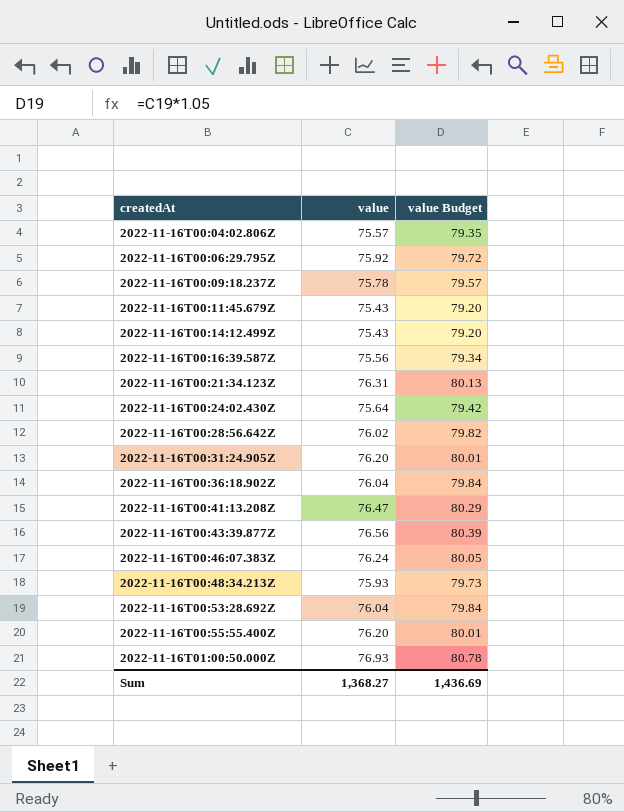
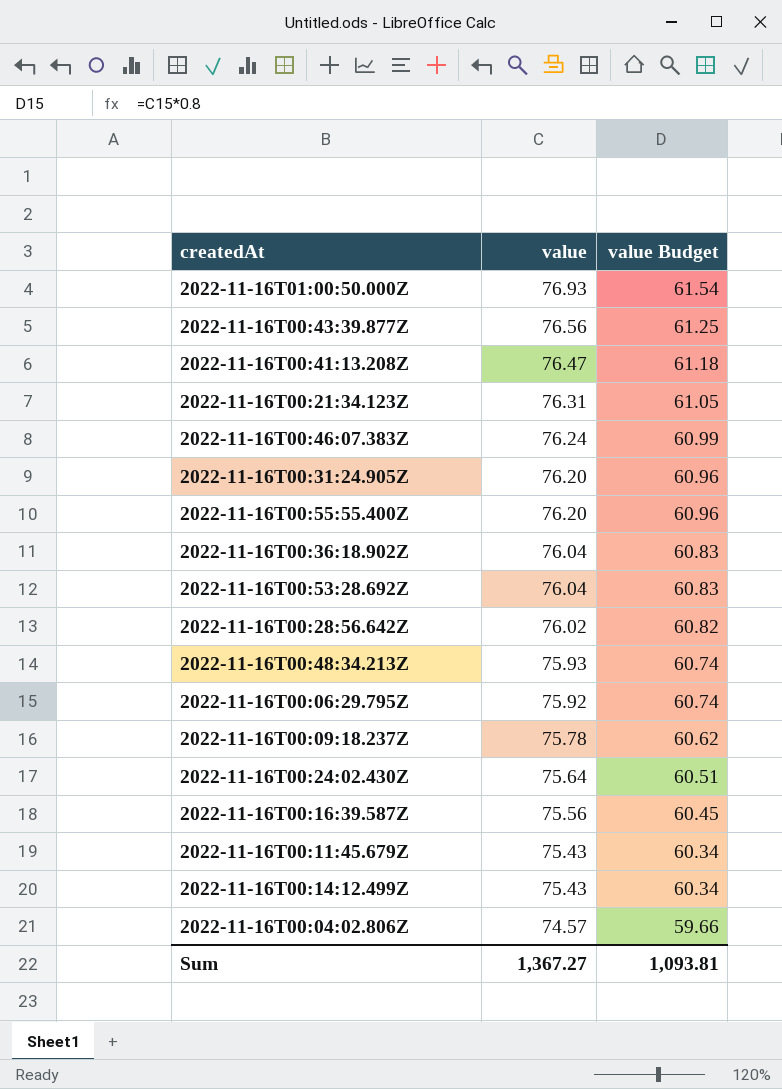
row order: createdAt ascending -> value descending
column value Budget | formula: [value] * 1.05 -> [value] * 0.8
2022-11-16T00:04:02.806Z | value: 75.57 -> 74.57
Sum | value: 1,368.27 -> 1,367.27
Sum | value Budget: 1,436.69 -> 1,093.81

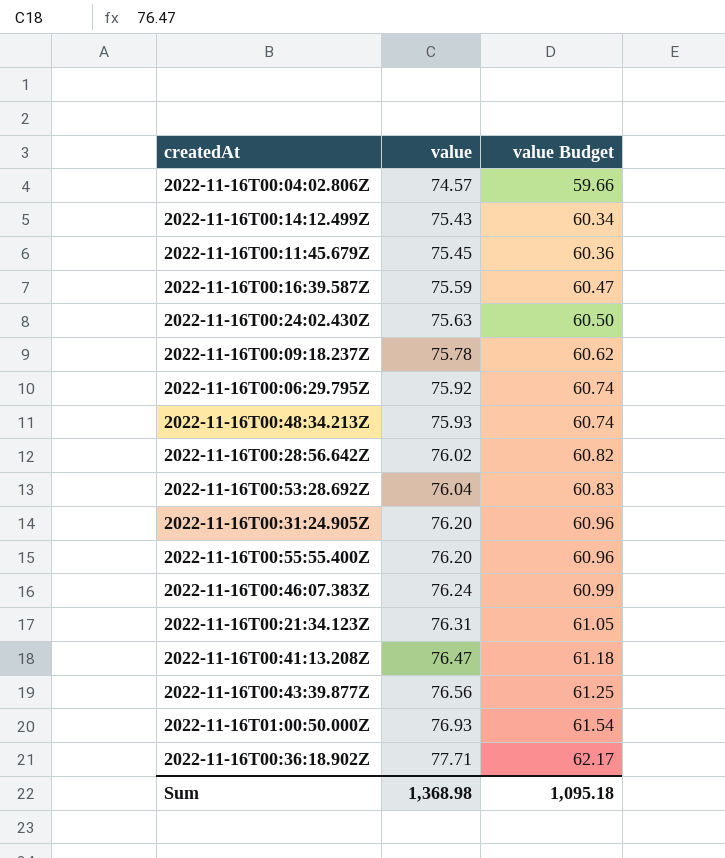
row order: value descending -> value ascending
2022-11-16T00:11:45.679Z | value: 75.43 -> 75.45
2022-11-16T00:11:45.679Z | value Budget: 60.34 -> 60.36
2022-11-16T00:16:39.587Z | value: 75.56 -> 75.59
2022-11-16T00:16:39.587Z | value Budget: 60.45 -> 60.47
2022-11-16T00:24:02.430Z | value: 75.64 -> 75.63
2022-11-16T00:24:02.430Z | value Budget: 60.51 -> 60.50
2022-11-16T00:36:18.902Z | value: 76.04 -> 77.71
2022-11-16T00:36:18.902Z | value Budget: 60.83 -> 62.17
Sum | value: 1,367.27 -> 1,368.98
Sum | value Budget: 1,093.81 -> 1,095.18

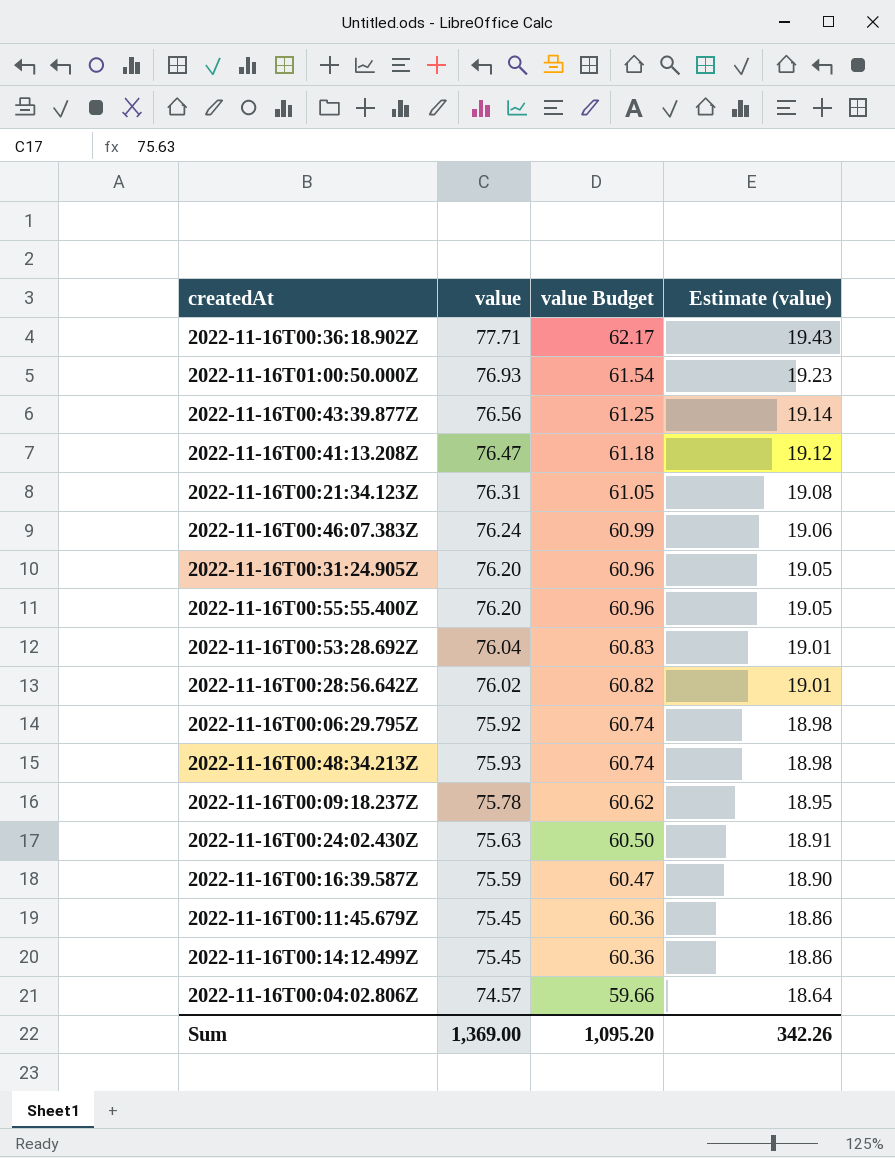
row order: value ascending -> value Budget descending
column Estimate (value) | formula: none -> [value] * 0.25
2022-11-16T00:14:12.499Z | value: 75.43 -> 75.45
2022-11-16T00:14:12.499Z | value Budget: 60.34 -> 60.36
Sum | value: 1,368.98 -> 1,369.00
Sum | value Budget: 1,095.18 -> 1,095.20

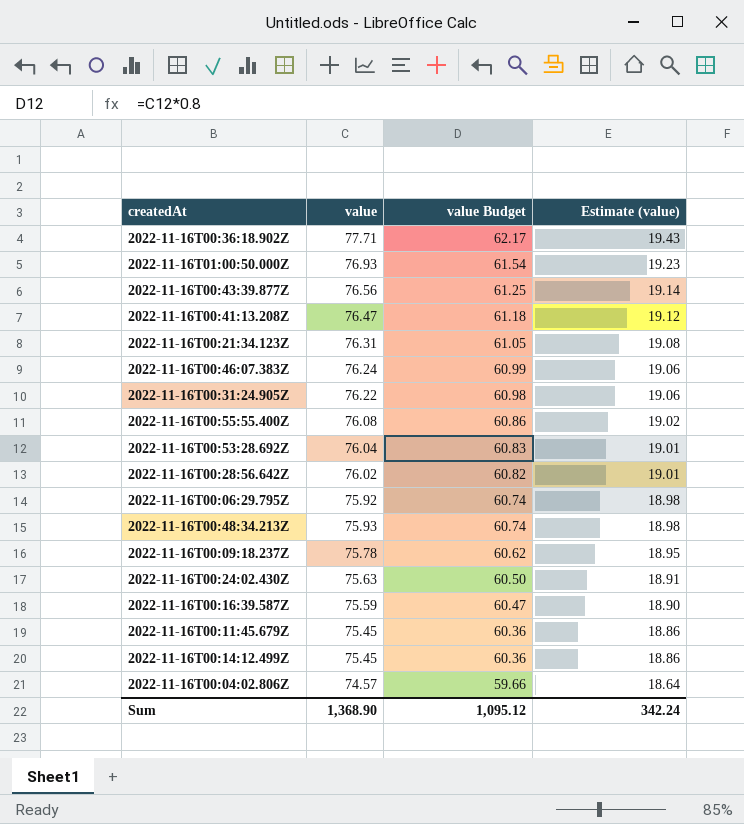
2022-11-16T00:31:24.905Z | value: 76.20 -> 76.22
2022-11-16T00:31:24.905Z | value Budget: 60.96 -> 60.98
2022-11-16T00:31:24.905Z | Estimate (value): 19.05 -> 19.06
2022-11-16T00:55:55.400Z | value: 76.20 -> 76.08
2022-11-16T00:55:55.400Z | value Budget: 60.96 -> 60.86
2022-11-16T00:55:55.400Z | Estimate (value): 19.05 -> 19.02
Sum | value: 1,369.00 -> 1,368.90
Sum | value Budget: 1,095.20 -> 1,095.12
Sum | Estimate (value): 342.26 -> 342.24

